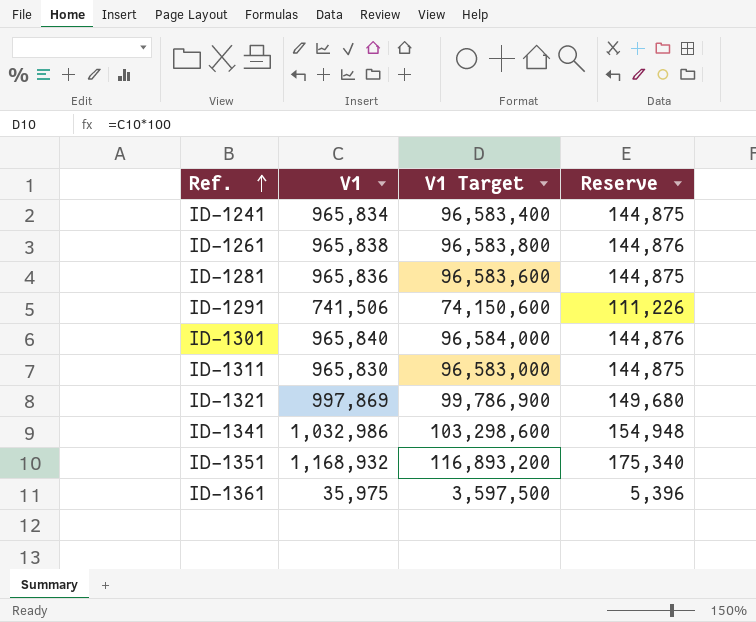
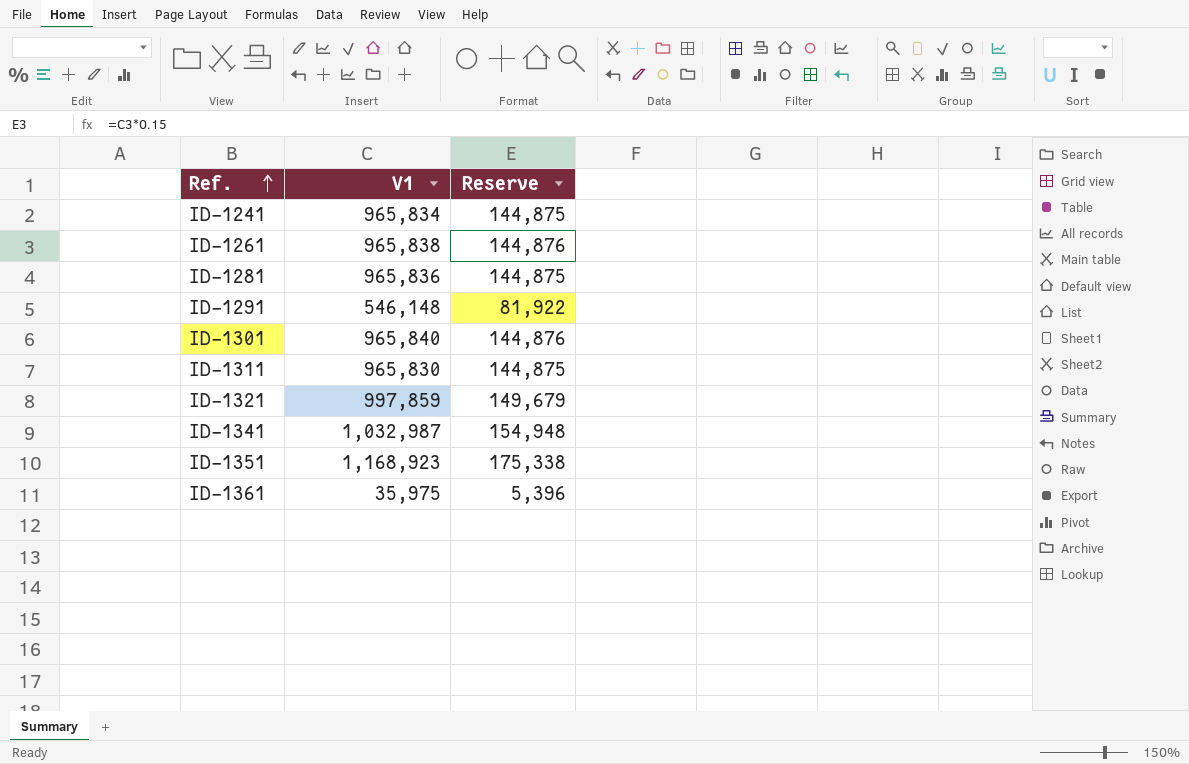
column V1 Target | formula: [V1] * 100 -> none
ID-1291 | V1: 741,506 -> 546,148
ID-1291 | Reserve: 111,226 -> 81,922
ID-1321 | V1: 997,869 -> 997,859
ID-1321 | Reserve: 149,680 -> 149,679
ID-1341 | V1: 1,032,986 -> 1,032,987
ID-1351 | V1: 1,168,932 -> 1,168,923
ID-1351 | Reserve: 175,340 -> 175,338

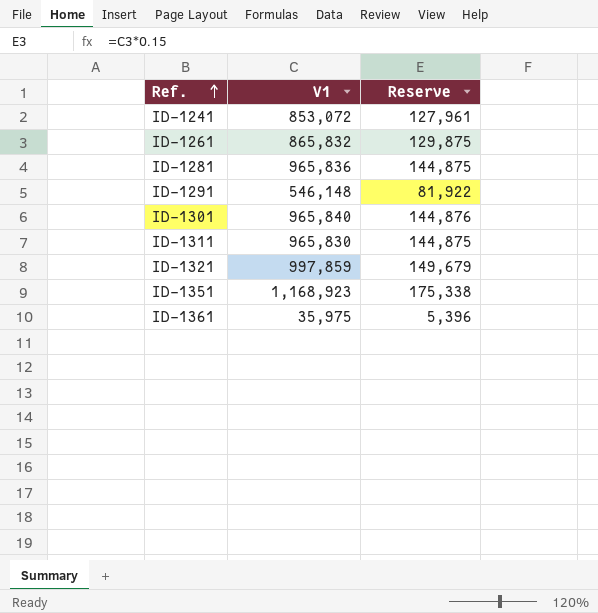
row ID-1341: 1,032,987 | 154,948 -> none
ID-1241 | V1: 965,834 -> 853,072
ID-1241 | Reserve: 144,875 -> 127,961
ID-1261 | V1: 965,838 -> 865,832
ID-1261 | Reserve: 144,876 -> 129,875

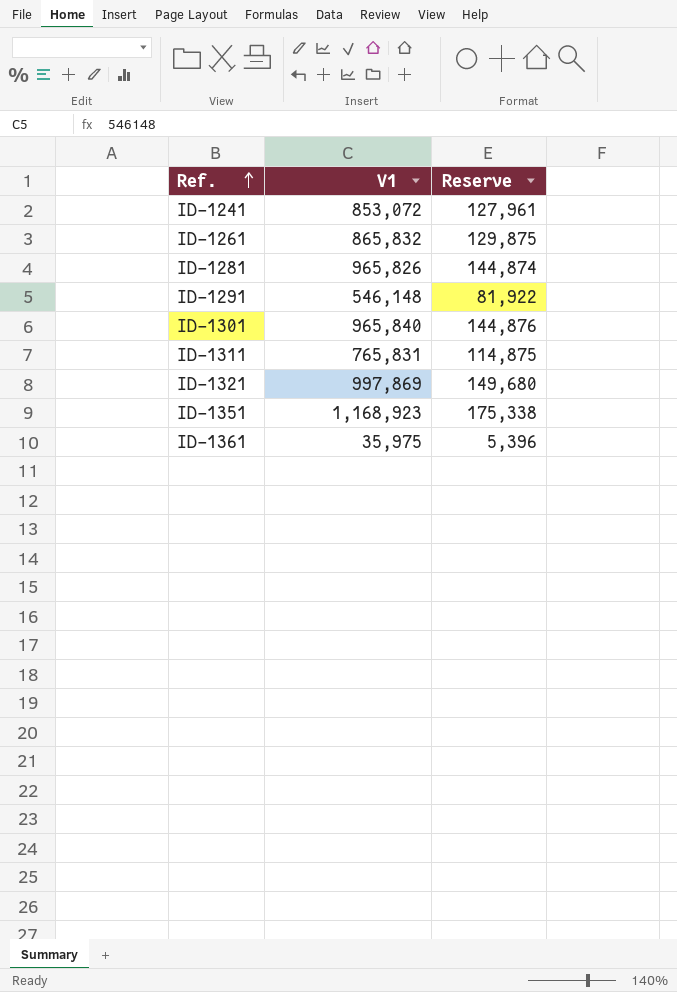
ID-1281 | V1: 965,836 -> 965,826
ID-1281 | Reserve: 144,875 -> 144,874
ID-1311 | V1: 965,830 -> 765,831
ID-1311 | Reserve: 144,875 -> 114,875
ID-1321 | V1: 997,859 -> 997,869
ID-1321 | Reserve: 149,679 -> 149,680

